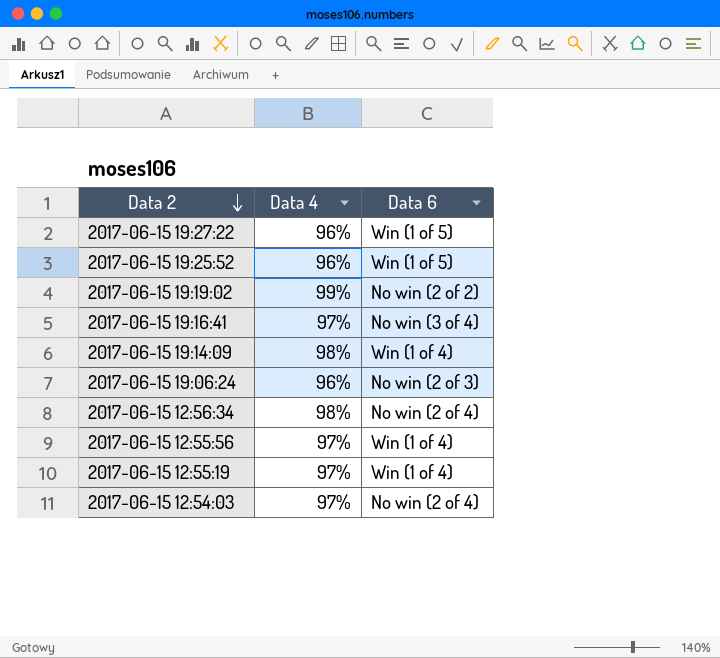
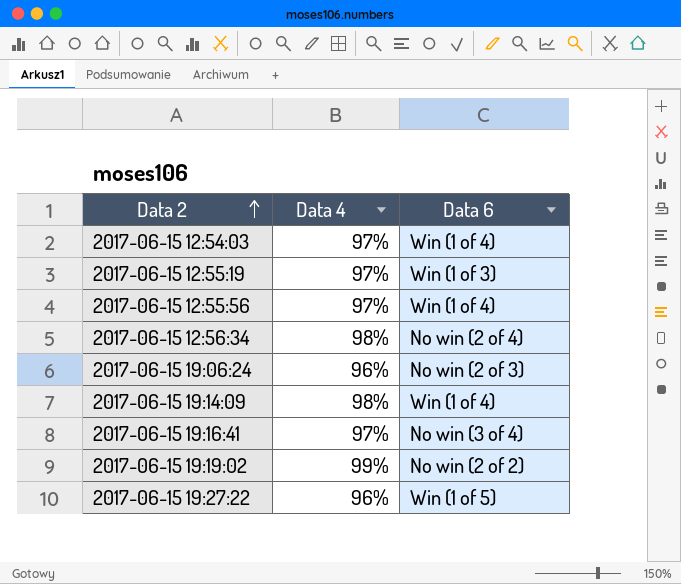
row order: Data 2 descending -> Data 2 ascending
row 2017-06-15 19:25:52: 96% | Win (1 of 5) -> none
2017-06-15 12:54:03 | Data 6: No win (2 of 4) -> Win (1 of 4)
2017-06-15 12:55:19 | Data 6: Win (1 of 4) -> Win (1 of 3)

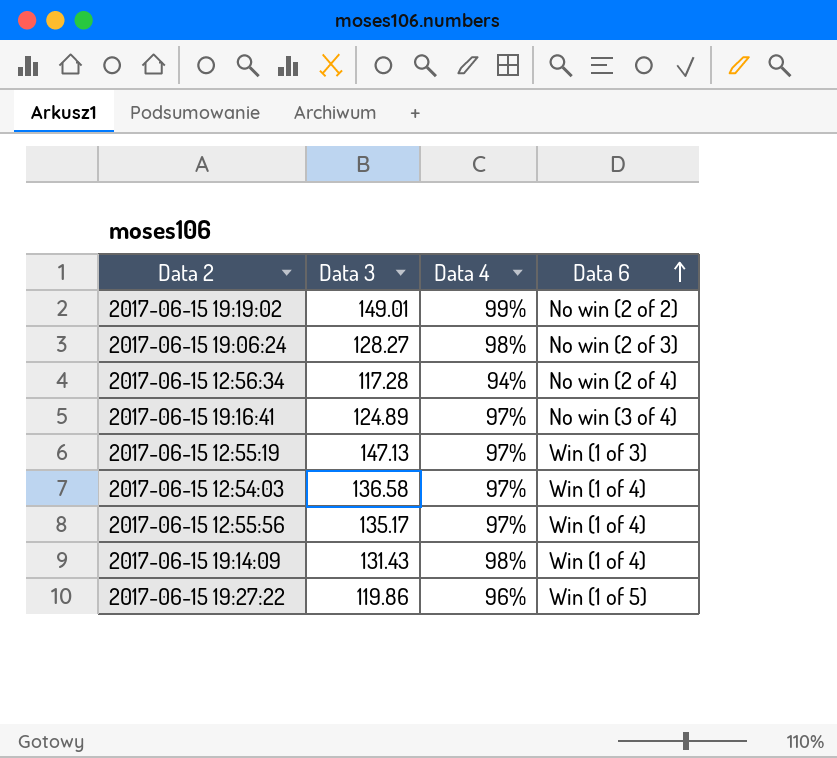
row order: Data 2 ascending -> Data 6 ascending
column Data 3 | position: none -> 2
2017-06-15 19:06:24 | Data 4: 96% -> 98%
2017-06-15 12:56:34 | Data 4: 98% -> 94%

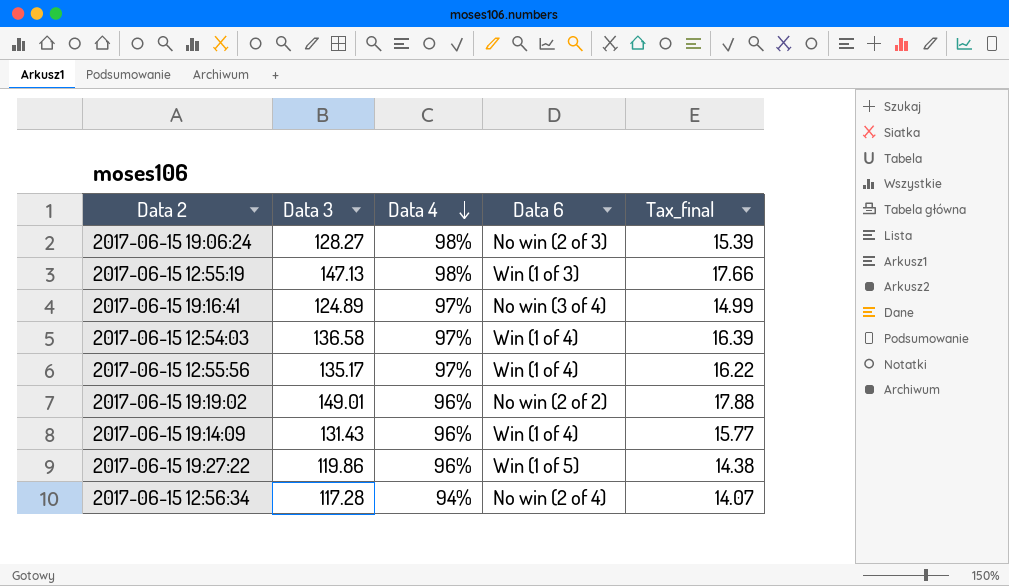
row order: Data 6 ascending -> Data 4 descending
column Tax_final | formula: none -> [Data 3] * 0.12
2017-06-15 12:55:19 | Data 4: 97% -> 98%
2017-06-15 19:19:02 | Data 4: 99% -> 96%
2017-06-15 19:14:09 | Data 4: 98% -> 96%

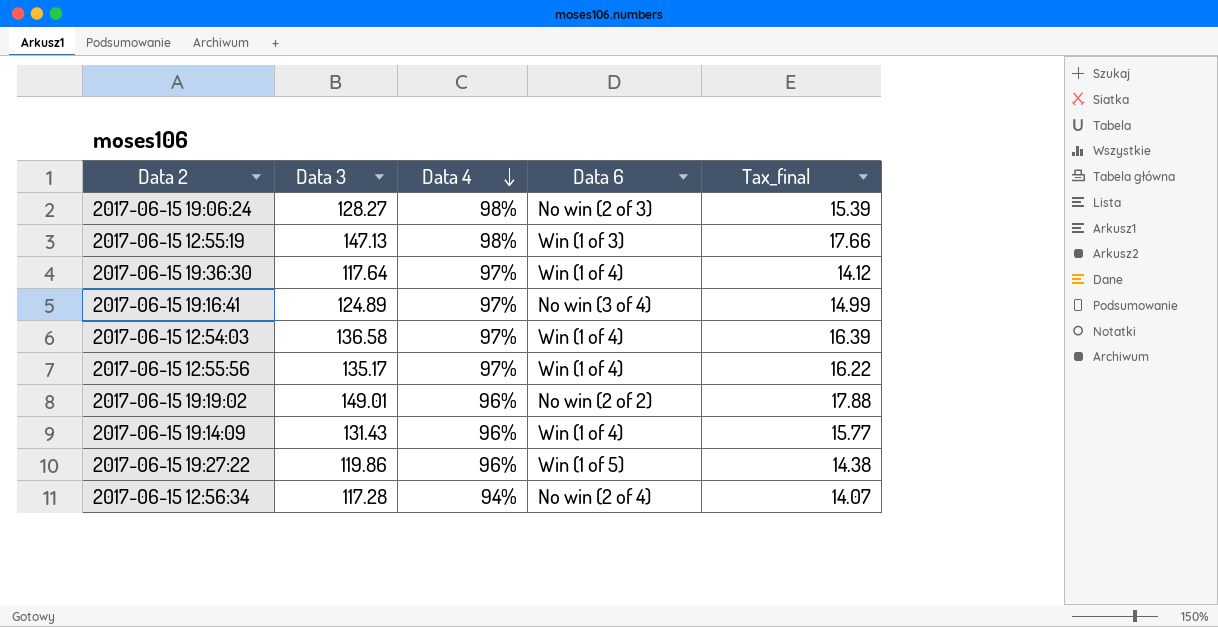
row 2017-06-15 19:36:30: none -> 117.64 | 97% | Win (1 of 4) | 14.12

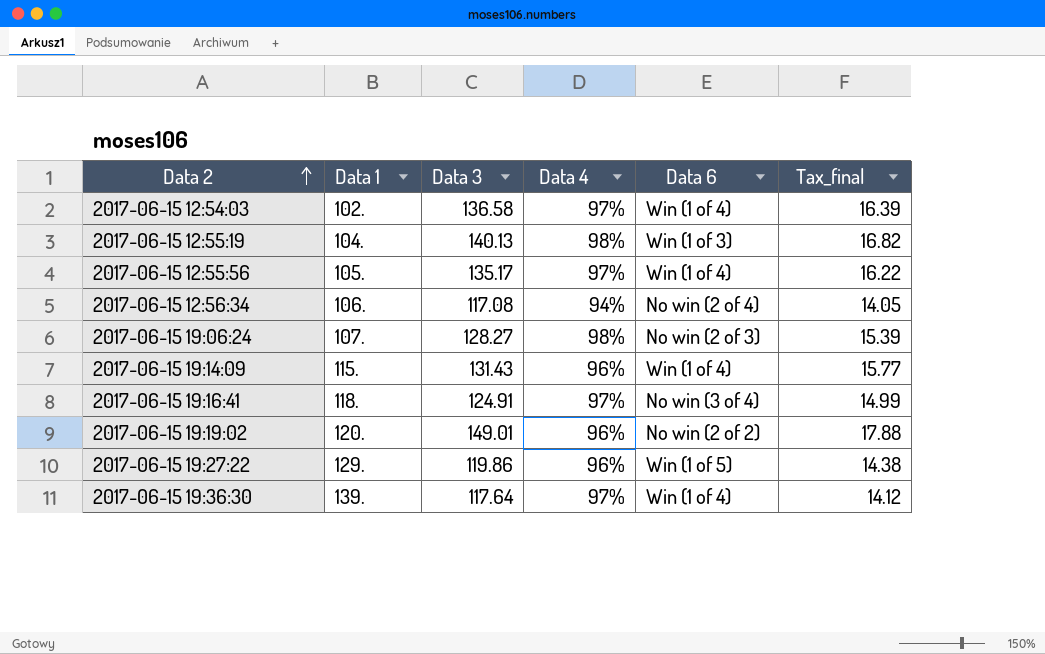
row order: Data 4 descending -> Data 2 ascending
column Data 1 | position: none -> 2
2017-06-15 12:55:19 | Data 3: 147.13 -> 140.13
2017-06-15 12:55:19 | Tax_final: 17.66 -> 16.82
2017-06-15 12:56:34 | Data 3: 117.28 -> 117.08
2017-06-15 12:56:34 | Tax_final: 14.07 -> 14.05
2017-06-15 19:16:41 | Data 3: 124.89 -> 124.91

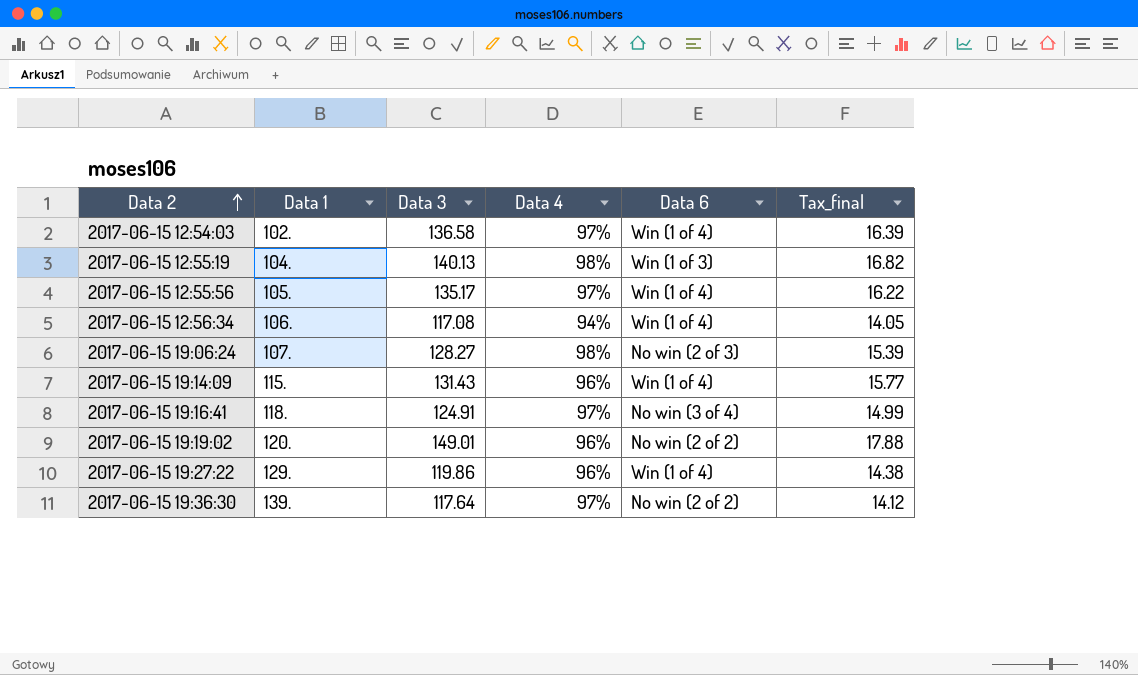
2017-06-15 12:56:34 | Data 6: No win (2 of 4) -> Win (1 of 4)
2017-06-15 19:27:22 | Data 6: Win (1 of 5) -> Win (1 of 4)
2017-06-15 19:36:30 | Data 6: Win (1 of 4) -> No win (2 of 2)

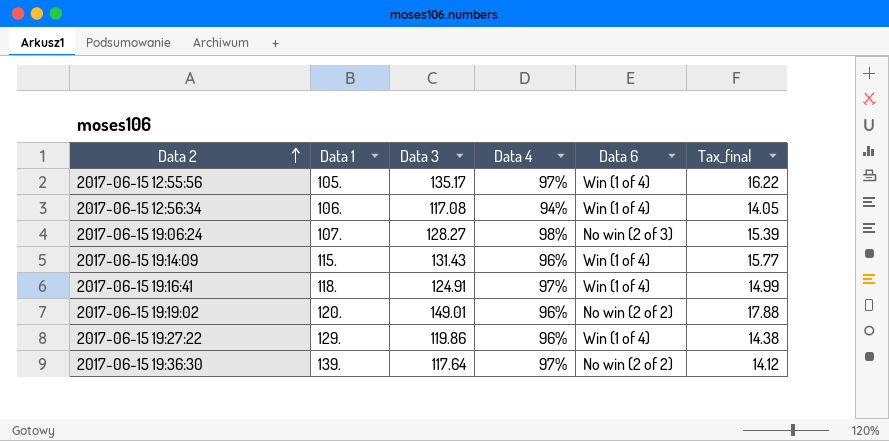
row 2017-06-15 12:54:03: 102. | 136.58 | 97% | Win (1 of 4) | 16.39 -> none
row 2017-06-15 12:55:19: 104. | 140.13 | 98% | Win (1 of 3) | 16.82 -> none
2017-06-15 19:16:41 | Data 6: No win (3 of 4) -> Win (1 of 4)

